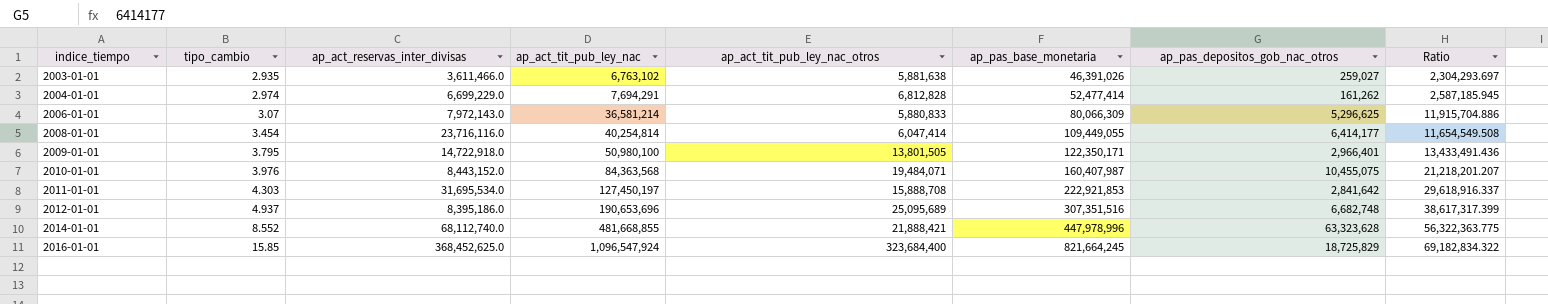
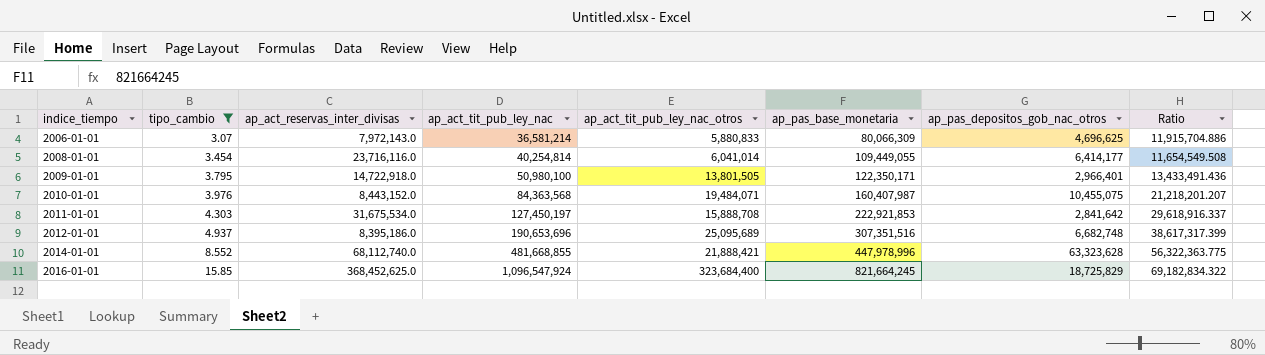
filter: none -> tipo_cambio >= 3.07
2006-01-01 | ap_pas_depositos_gob_nac_otros: 5,296,625 -> 4,696,625
2008-01-01 | ap_act_tit_pub_ley_nac_otros: 6,047,414 -> 6,041,014
2011-01-01 | ap_act_reservas_inter_divisas: 31,695,534.0 -> 31,675,534.0

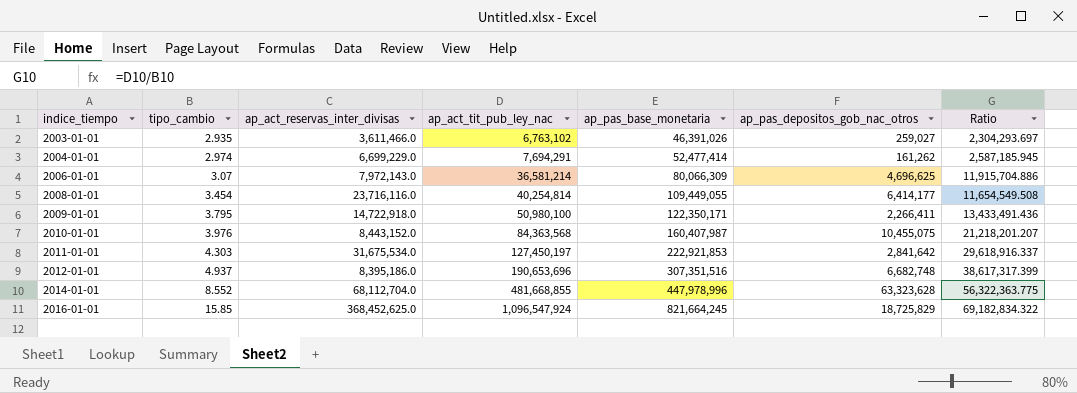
filter: tipo_cambio >= 3.07 -> none
column ap_act_tit_pub_ley_nac_otros | position: 5 -> none
2009-01-01 | ap_pas_depositos_gob_nac_otros: 2,966,401 -> 2,266,411
2014-01-01 | ap_act_reservas_inter_divisas: 68,112,740.0 -> 68,112,704.0

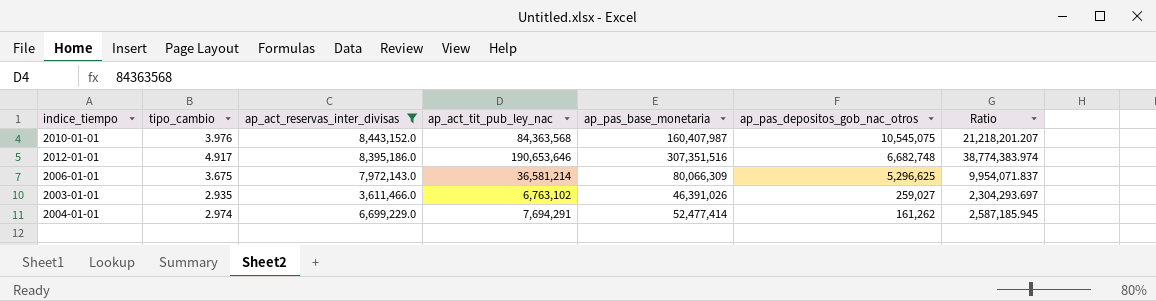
filter: none -> ap_act_reservas_inter_divisas <= 8,443,152.0
row order: indice_tiempo ascending -> ap_pas_depositos_gob_nac_otros descending
2010-01-01 | ap_pas_depositos_gob_nac_otros: 10,455,075 -> 10,545,075
2012-01-01 | tipo_cambio: 4.937 -> 4.917
2012-01-01 | ap_act_tit_pub_ley_nac: 190,653,696 -> 190,653,646
2012-01-01 | Ratio: 38,617,317.399 -> 38,774,383.974
2006-01-01 | tipo_cambio: 3.07 -> 3.675
2006-01-01 | ap_pas_depositos_gob_nac_otros: 4,696,625 -> 5,296,625
2006-01-01 | Ratio: 11,915,704.886 -> 9,954,071.837

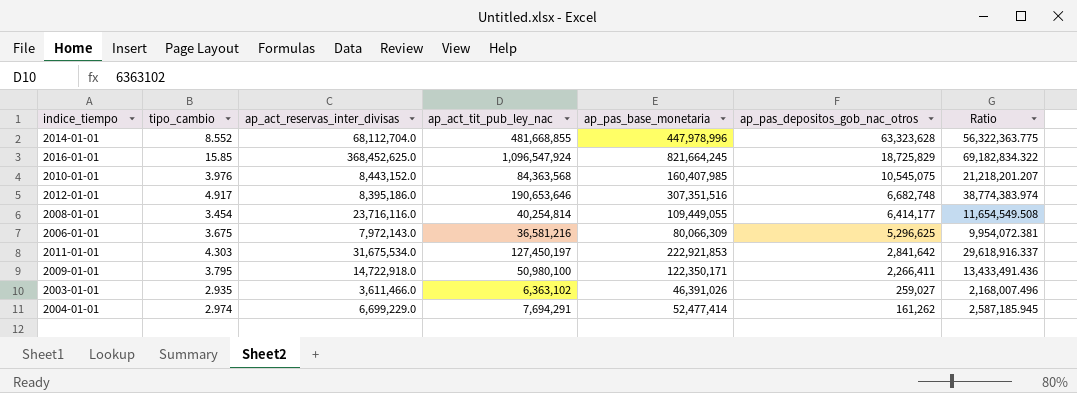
filter: ap_act_reservas_inter_divisas <= 8,443,152.0 -> none
2010-01-01 | ap_pas_base_monetaria: 160,407,987 -> 160,407,985
2006-01-01 | ap_act_tit_pub_ley_nac: 36,581,214 -> 36,581,216
2006-01-01 | Ratio: 9,954,071.837 -> 9,954,072.381
2003-01-01 | ap_act_tit_pub_ley_nac: 6,763,102 -> 6,363,102
2003-01-01 | Ratio: 2,304,293.697 -> 2,168,007.496

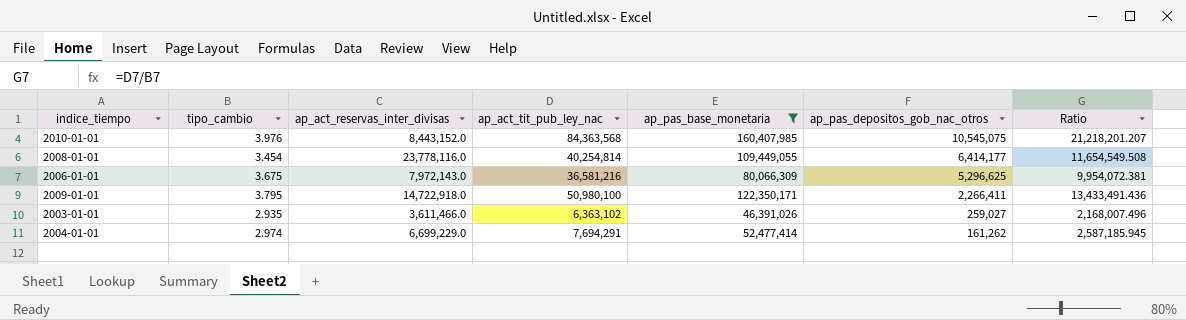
filter: none -> ap_pas_base_monetaria <= 160,407,985
2008-01-01 | ap_act_reservas_inter_divisas: 23,716,116.0 -> 23,778,116.0

